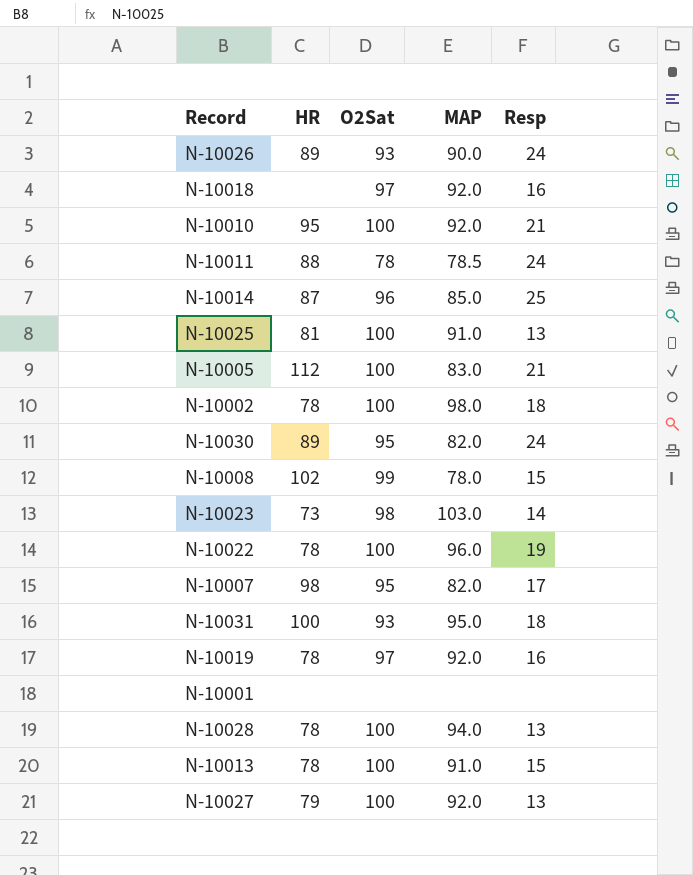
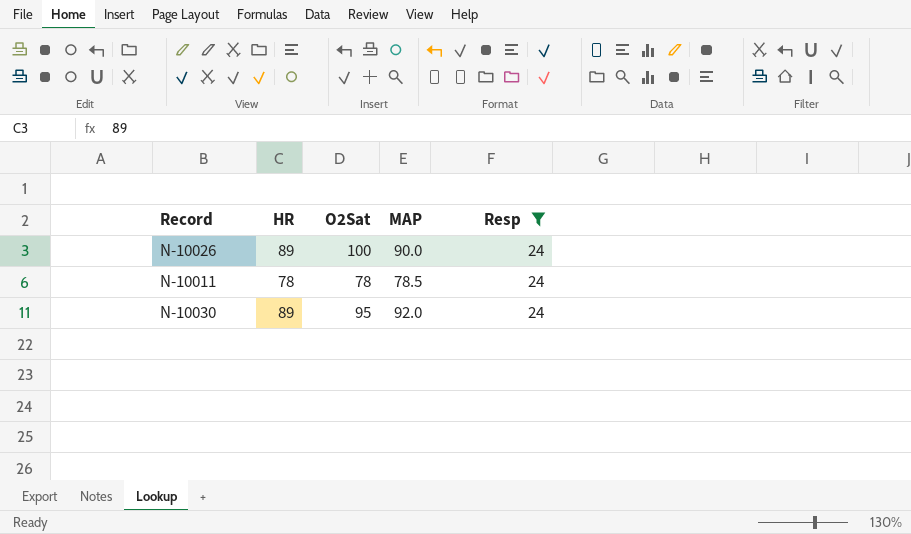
filter: none -> Resp = 24
N-10026 | O2Sat: 93 -> 100
N-10011 | HR: 88 -> 78
N-10030 | MAP: 82.0 -> 92.0

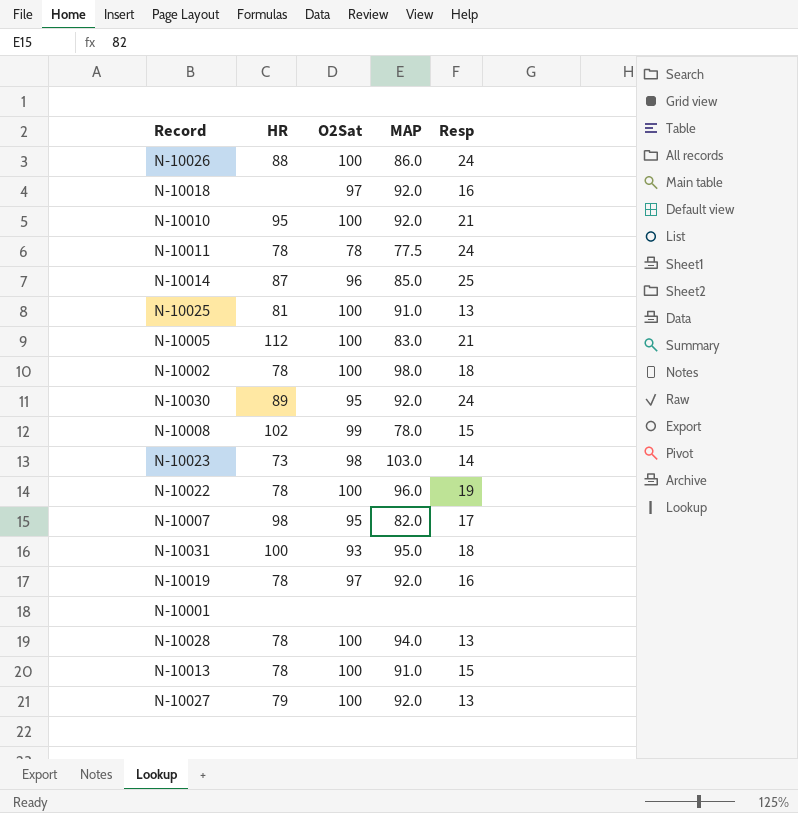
filter: Resp = 24 -> none
N-10026 | HR: 89 -> 88
N-10026 | MAP: 90.0 -> 86.0
N-10011 | MAP: 78.5 -> 77.5

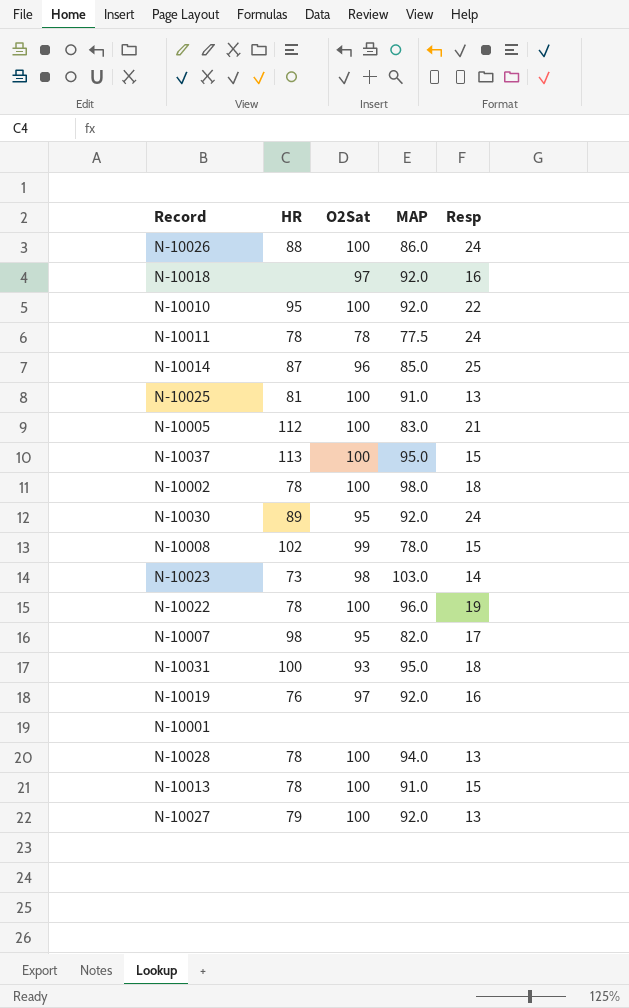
N-10010 | Resp: 21 -> 22
row N-10037: none -> 113 | 100 | 95.0 | 15
N-10019 | HR: 78 -> 76

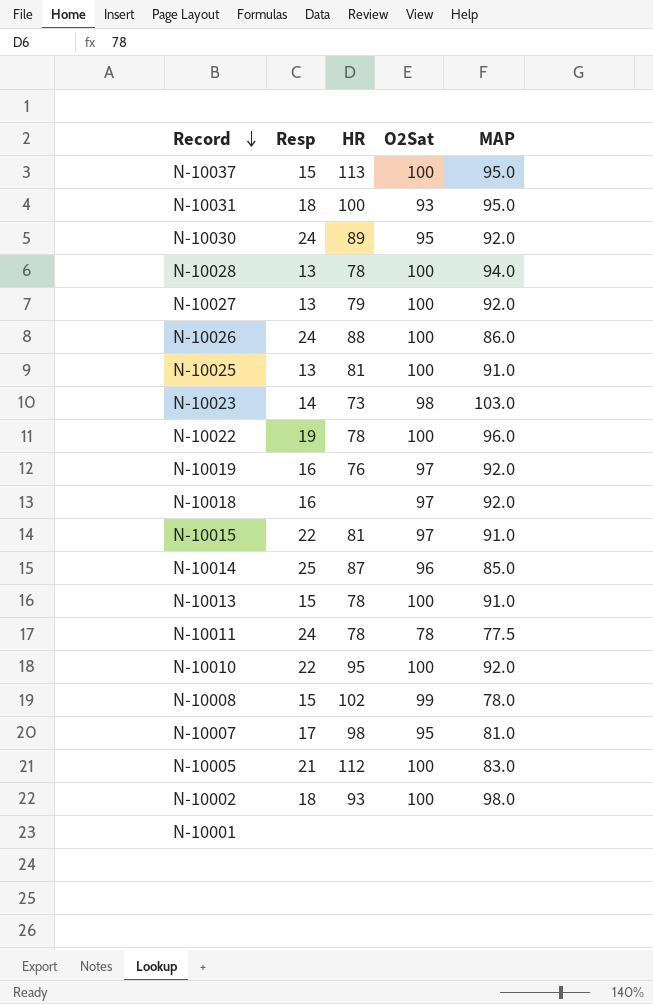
row order: none -> Record descending
column Resp | position: 5 -> 2
row N-10015: none -> 22 | 81 | 97 | 91.0
N-10007 | MAP: 82.0 -> 81.0
N-10002 | HR: 78 -> 93

